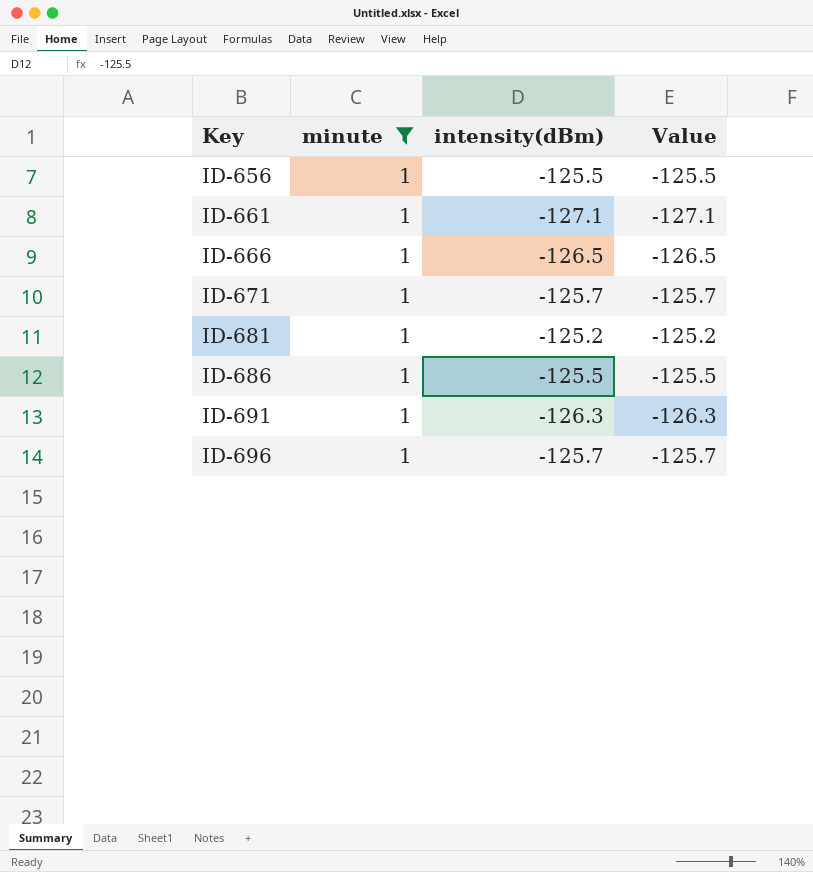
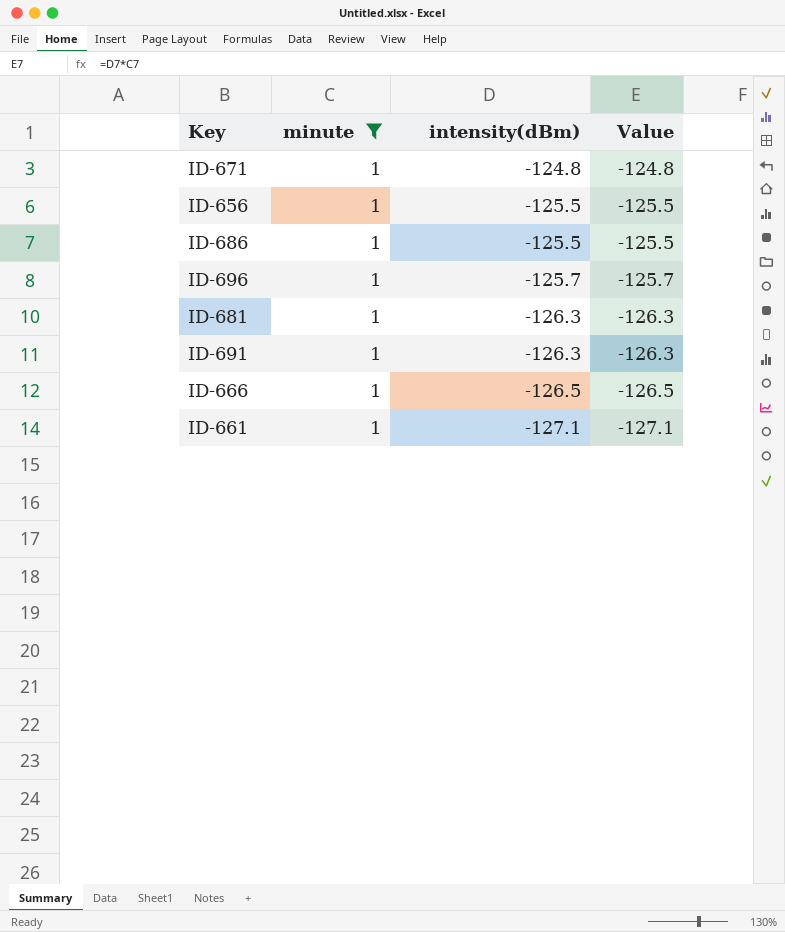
row order: Key ascending -> intensity(dBm) descending
ID-671 | intensity(dBm): -125.7 -> -124.8
ID-671 | Value: -125.7 -> -124.8
ID-681 | intensity(dBm): -125.2 -> -126.3
ID-681 | Value: -125.2 -> -126.3

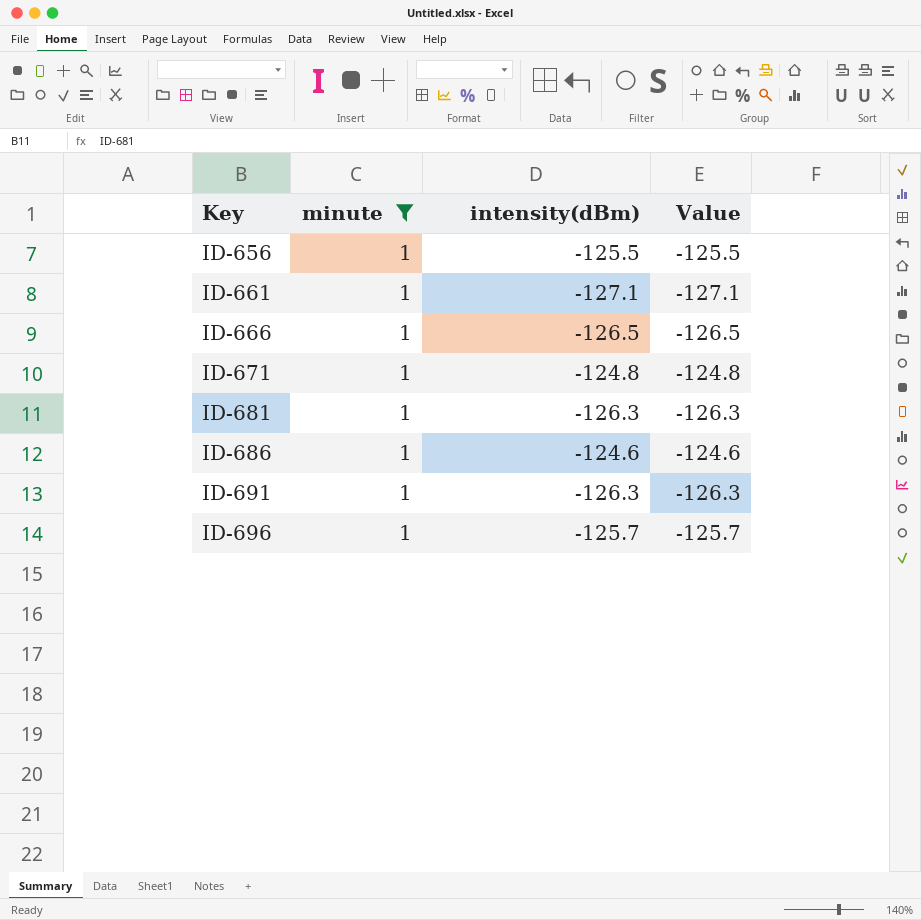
row order: intensity(dBm) descending -> Key ascending
ID-686 | intensity(dBm): -125.5 -> -124.6
ID-686 | Value: -125.5 -> -124.6

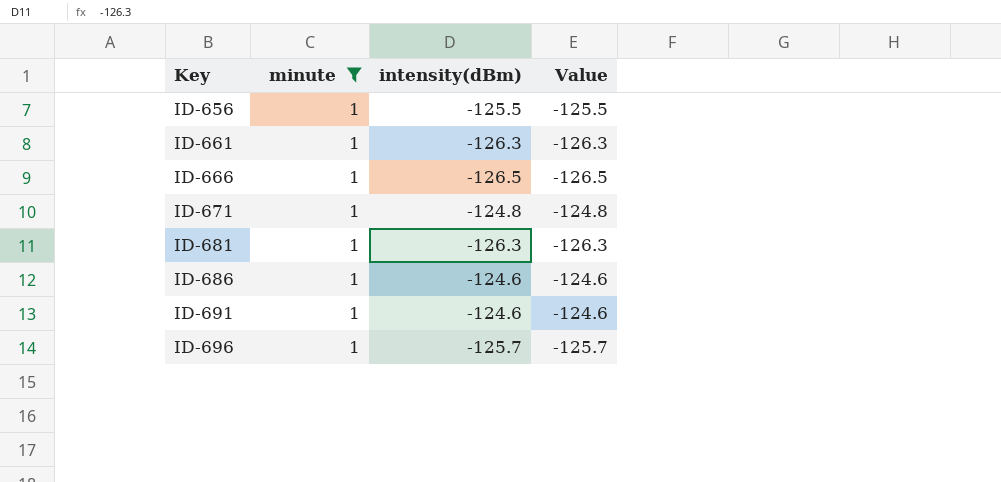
ID-661 | intensity(dBm): -127.1 -> -126.3
ID-661 | Value: -127.1 -> -126.3
ID-691 | intensity(dBm): -126.3 -> -124.6
ID-691 | Value: -126.3 -> -124.6

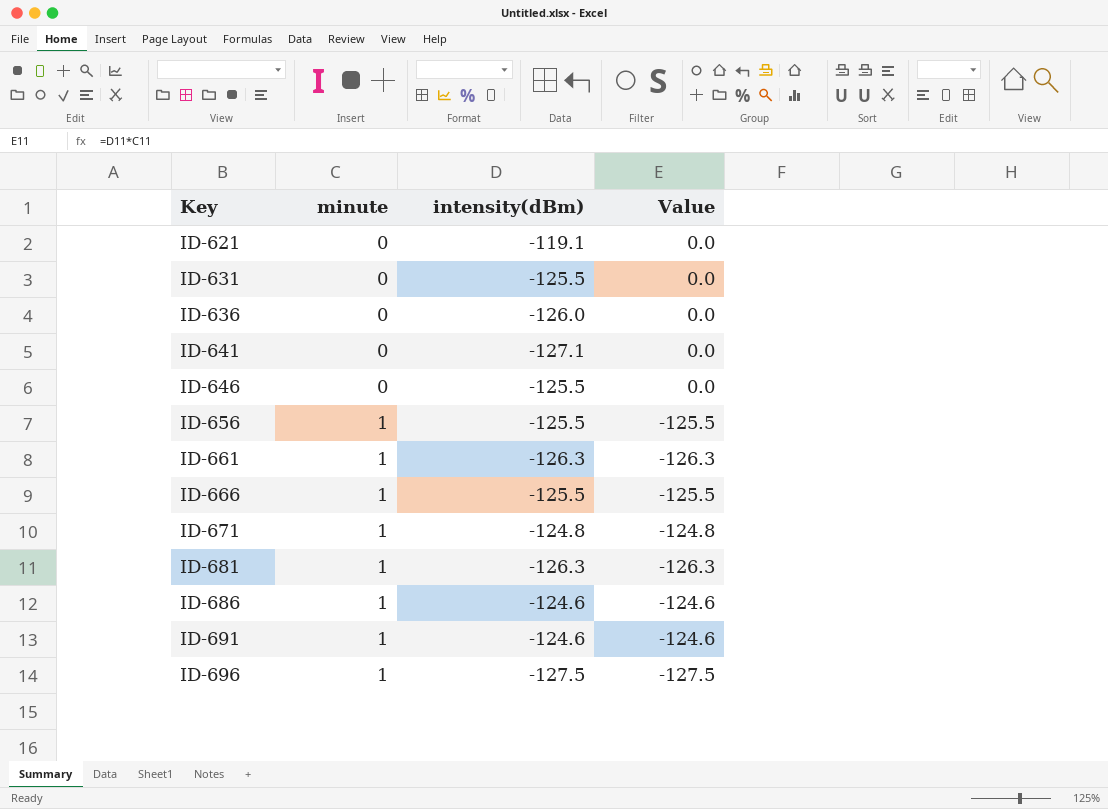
filter: minute = 1 -> none
ID-666 | intensity(dBm): -126.5 -> -125.5
ID-666 | Value: -126.5 -> -125.5
ID-696 | intensity(dBm): -125.7 -> -127.5
ID-696 | Value: -125.7 -> -127.5

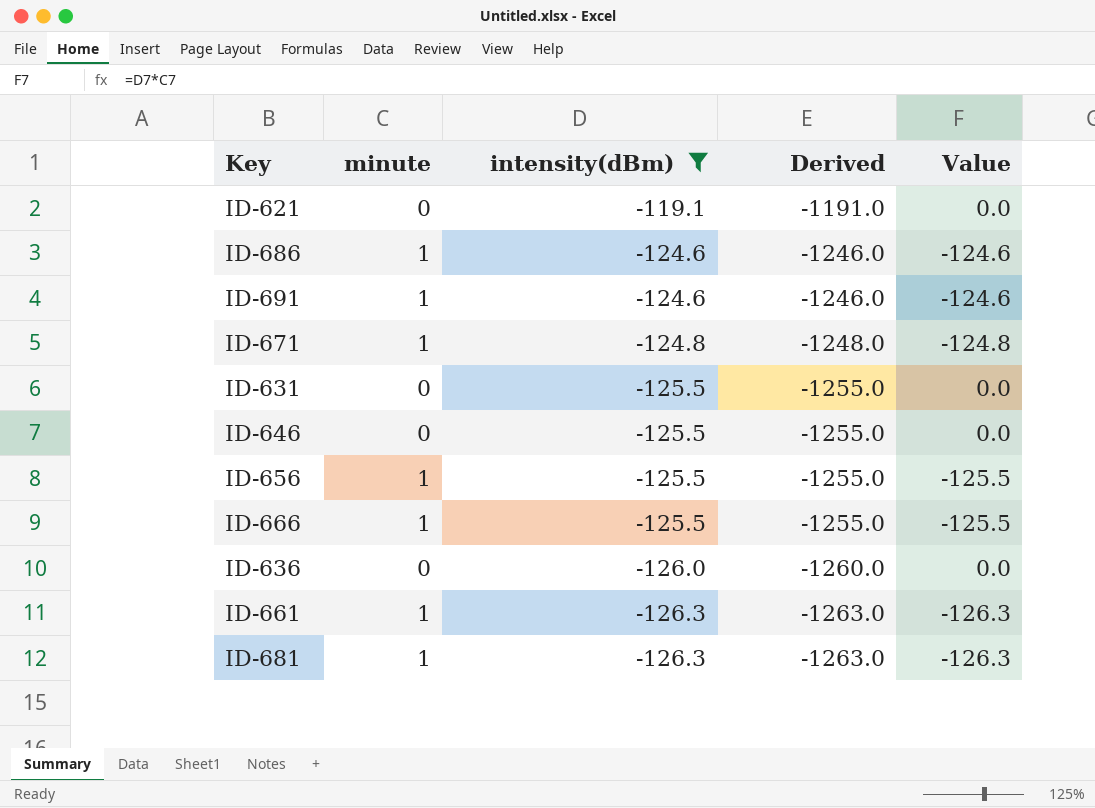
filter: none -> intensity(dBm) >= -126.3
row order: Key ascending -> intensity(dBm) descending
column Derived | formula: none -> [intensity(dBm)] * 10

